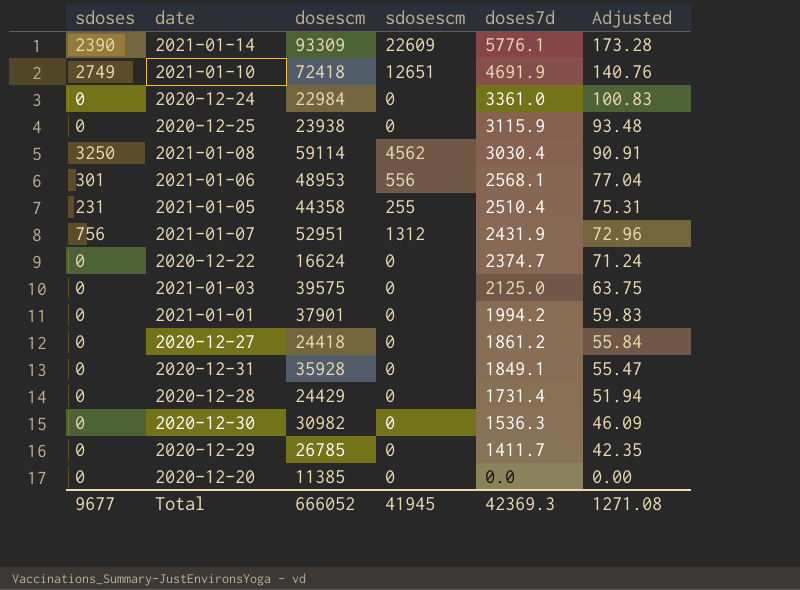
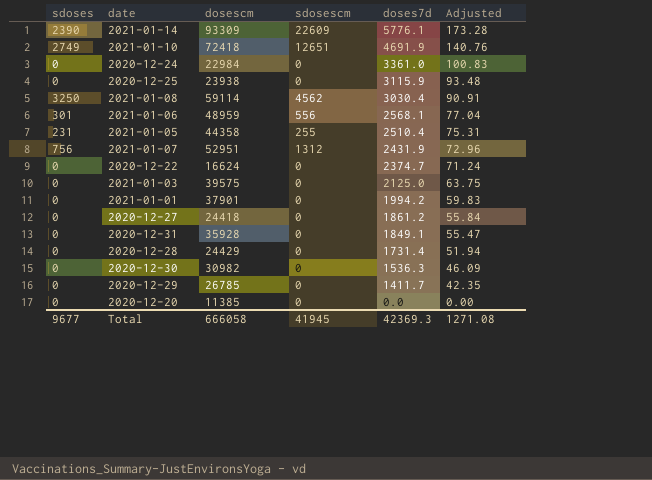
2021-01-06 | dosescm: 48953 -> 48959
Total | dosescm: 666052 -> 666058

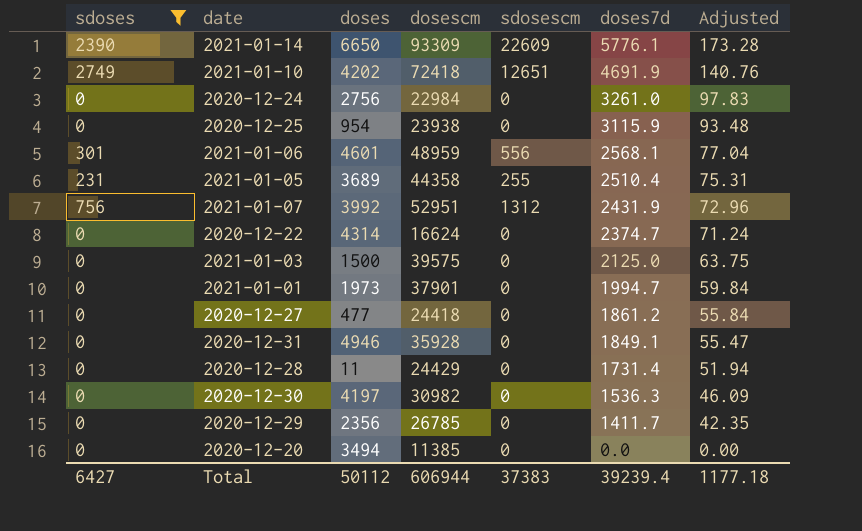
filter: none -> sdoses != 3250
column doses | position: none -> 3
2020-12-24 | doses7d: 3361.0 -> 3261.0
2020-12-24 | Adjusted: 100.83 -> 97.83
2021-01-01 | doses7d: 1994.2 -> 1994.7
2021-01-01 | Adjusted: 59.83 -> 59.84
Total | sdoses: 9677 -> 6427
Total | dosescm: 666058 -> 606944
Total | sdosescm: 41945 -> 37383
Total | doses7d: 42369.3 -> 39239.4
Total | Adjusted: 1271.08 -> 1177.18

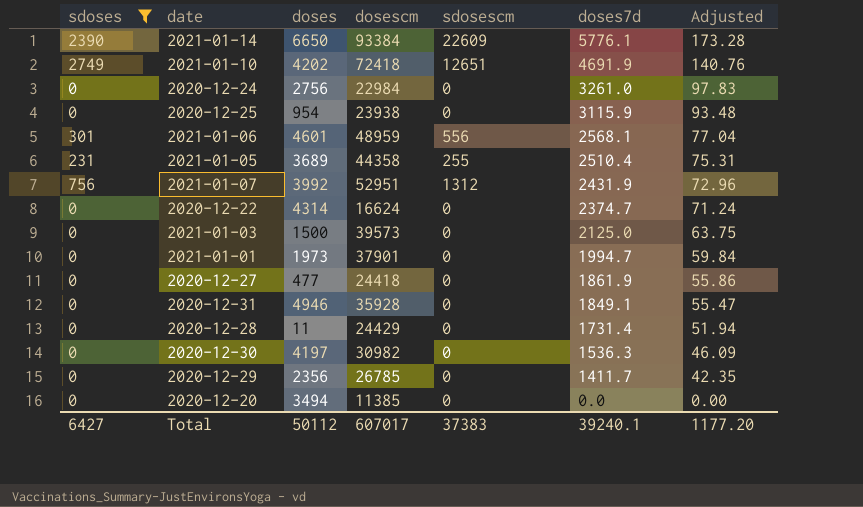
2021-01-14 | dosescm: 93309 -> 93384
2021-01-03 | dosescm: 39575 -> 39573
2020-12-27 | doses7d: 1861.2 -> 1861.9
2020-12-27 | Adjusted: 55.84 -> 55.86
Total | dosescm: 606944 -> 607017
Total | doses7d: 39239.4 -> 39240.1
Total | Adjusted: 1177.18 -> 1177.20

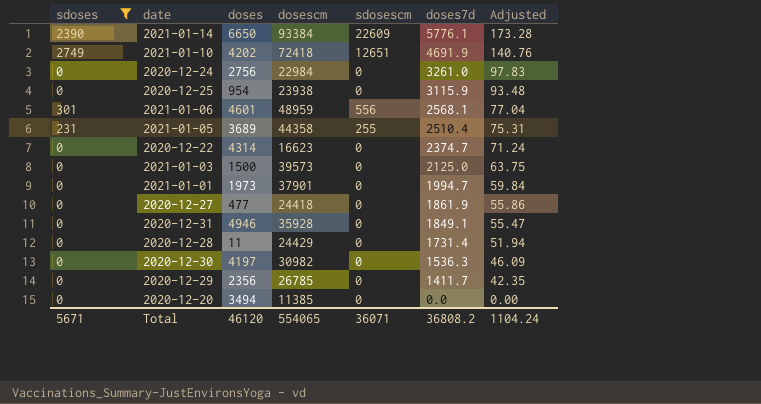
row 2021-01-07: 756 | 3992 | 52951 | 1312 | 2431.9 | 72.96 -> none
2020-12-22 | dosescm: 16624 -> 16623
Total | sdoses: 6427 -> 5671
Total | doses: 50112 -> 46120
Total | dosescm: 607017 -> 554065
Total | sdosescm: 37383 -> 36071
Total | doses7d: 39240.1 -> 36808.2
Total | Adjusted: 1177.20 -> 1104.24

